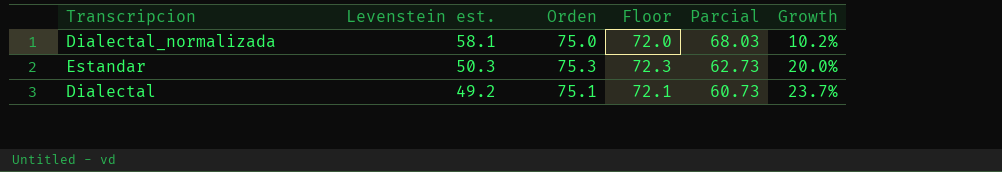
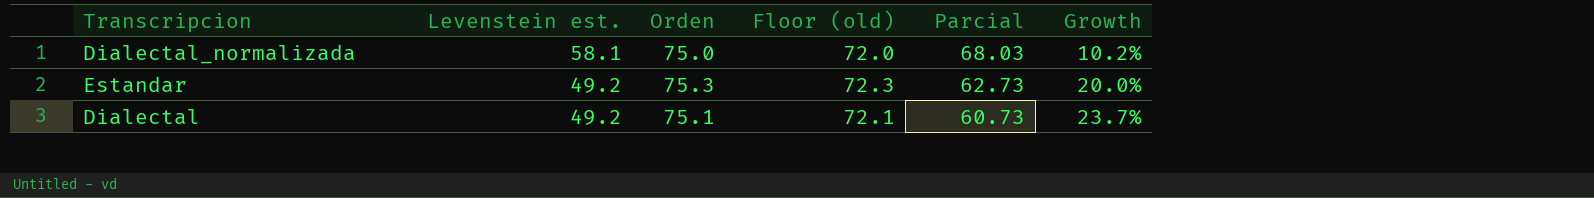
column name: Floor -> Floor (old)
Estandar | Levenstein est.: 50.3 -> 49.2

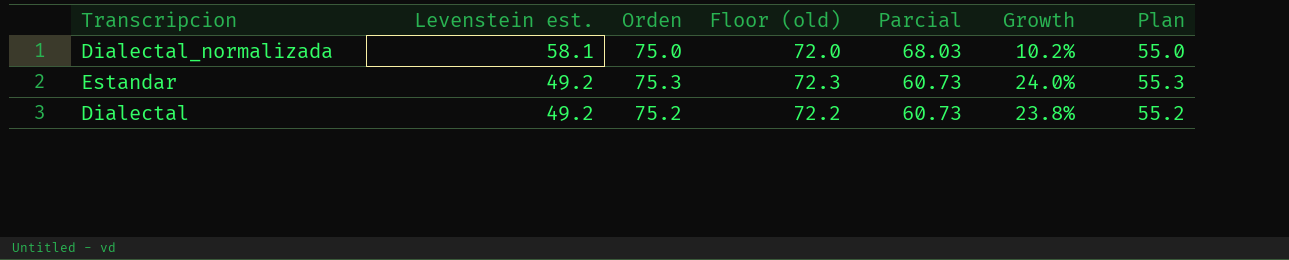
column Plan | formula: none -> [Orden] - 20
Estandar | Parcial: 62.73 -> 60.73
Estandar | Growth: 20.0% -> 24.0%
Dialectal | Orden: 75.1 -> 75.2
Dialectal | Floor (old): 72.1 -> 72.2
Dialectal | Growth: 23.7% -> 23.8%

